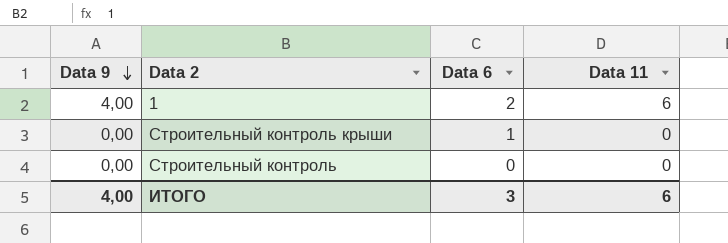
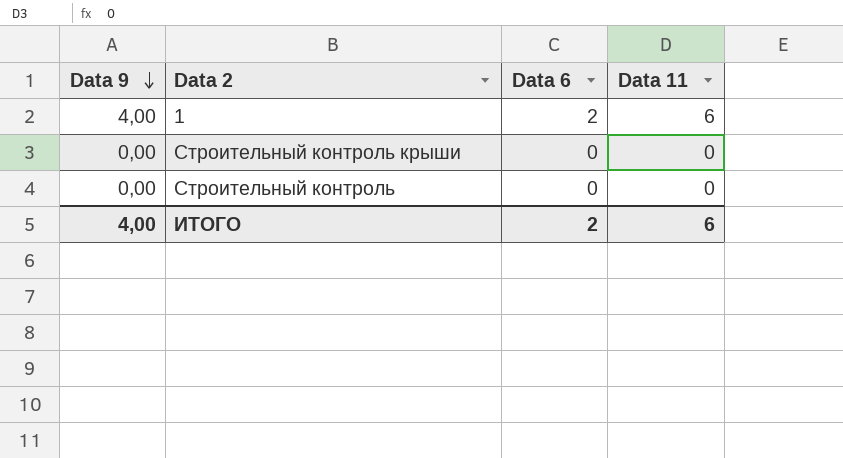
Строительный контроль крыши | Data 6: 1 -> 0
ИТОГО | Data 6: 3 -> 2

